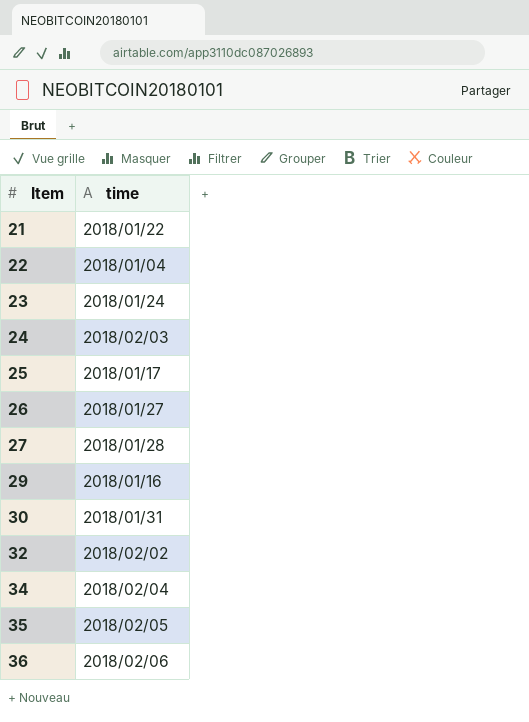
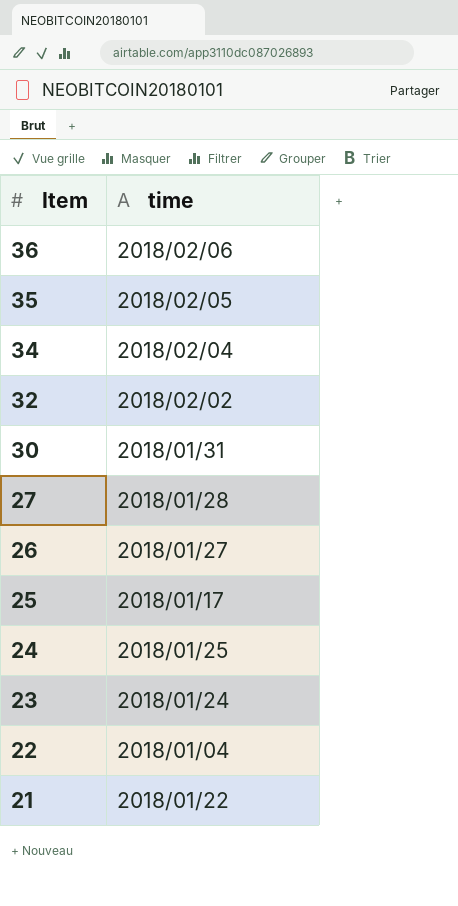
row order: Item ascending -> Item descending
row 29: 2018/01/16 -> none
24 | time: 2018/02/03 -> 2018/01/25

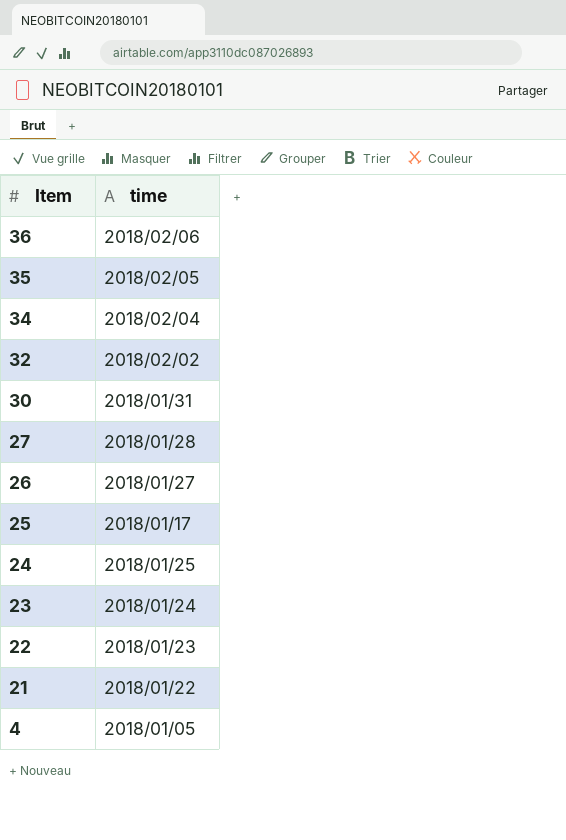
22 | time: 2018/01/04 -> 2018/01/23
row 4: none -> 2018/01/05

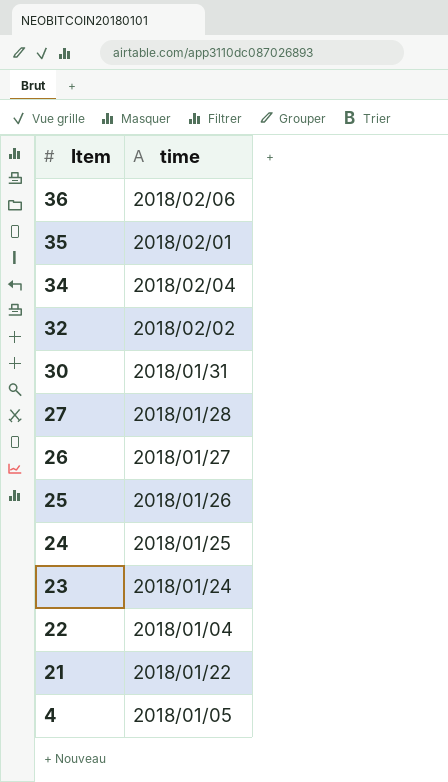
35 | time: 2018/02/05 -> 2018/02/01
25 | time: 2018/01/17 -> 2018/01/26
22 | time: 2018/01/23 -> 2018/01/04

